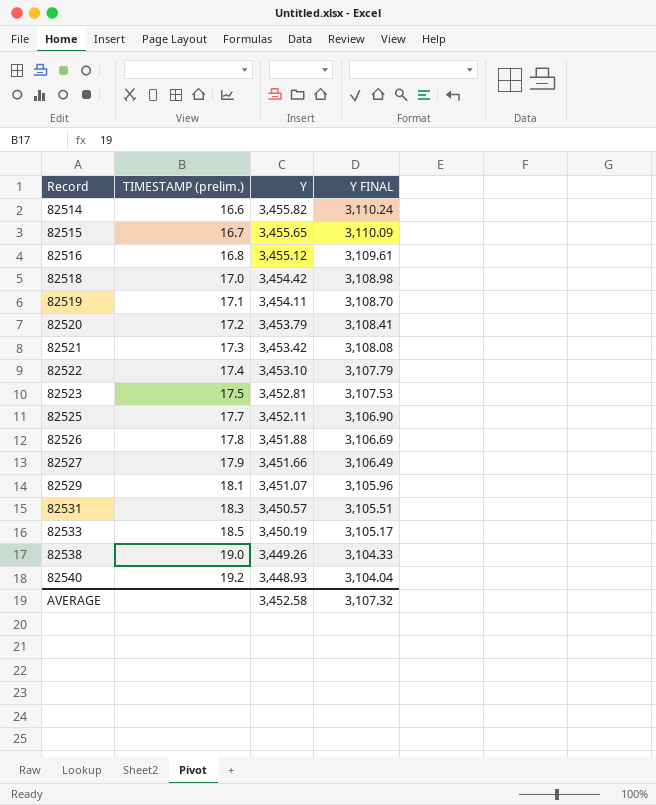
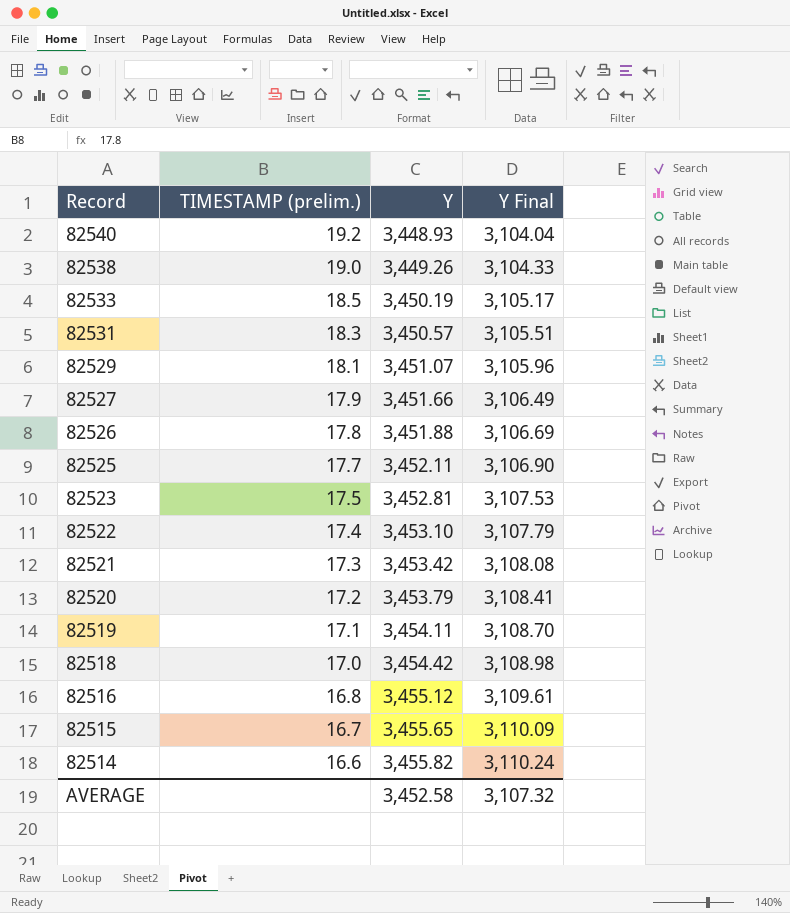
row order: Record ascending -> Record descending
column name: Y FINAL -> Y Final

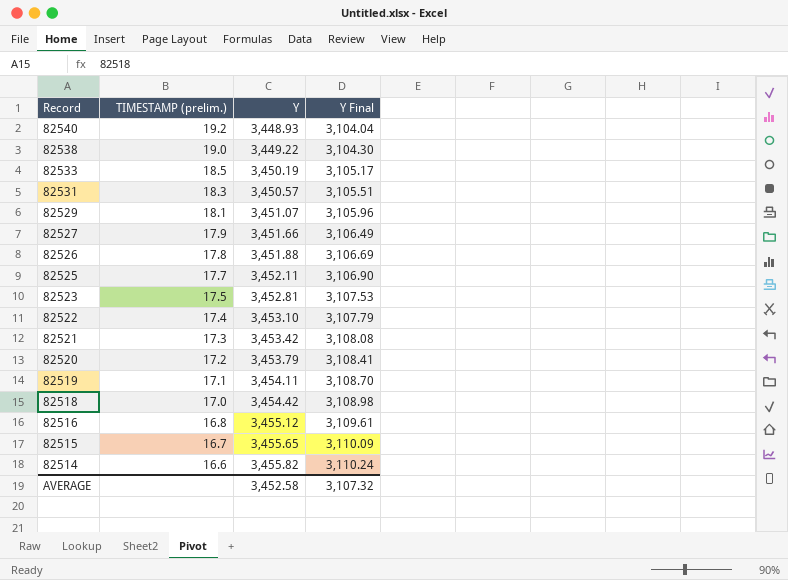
82538 | Y: 3,449.26 -> 3,449.22
82538 | Y Final: 3,104.33 -> 3,104.30

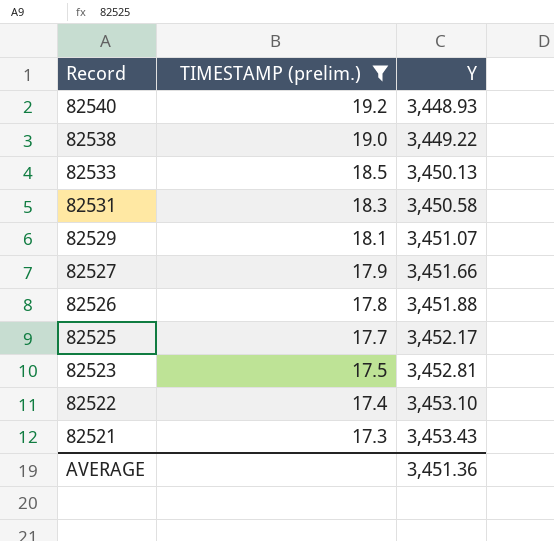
filter: none -> TIMESTAMP (prelim.) >= 17.3
column Y Final | formula: [Y] * 0.9 -> none
82533 | Y: 3,450.19 -> 3,450.13
82531 | Y: 3,450.57 -> 3,450.58
82525 | Y: 3,452.11 -> 3,452.17
82521 | Y: 3,453.42 -> 3,453.43
AVERAGE | Y: 3,452.58 -> 3,451.36

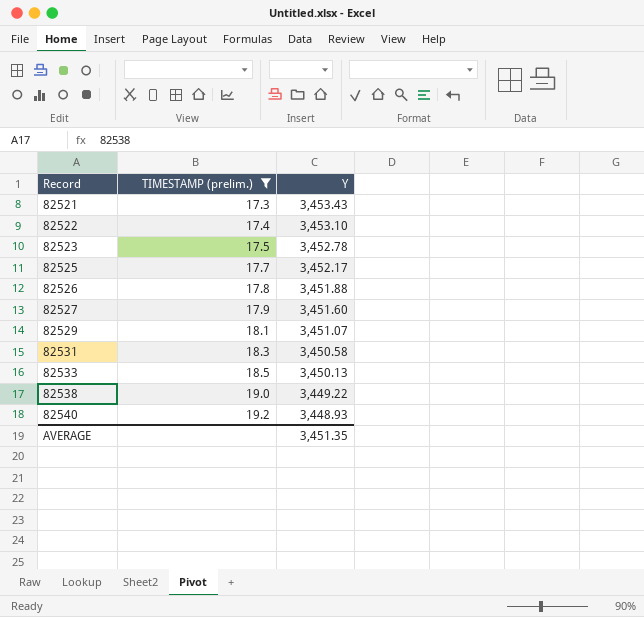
row order: Record descending -> Record ascending
82523 | Y: 3,452.81 -> 3,452.78
82527 | Y: 3,451.66 -> 3,451.60
AVERAGE | Y: 3,451.36 -> 3,451.35

